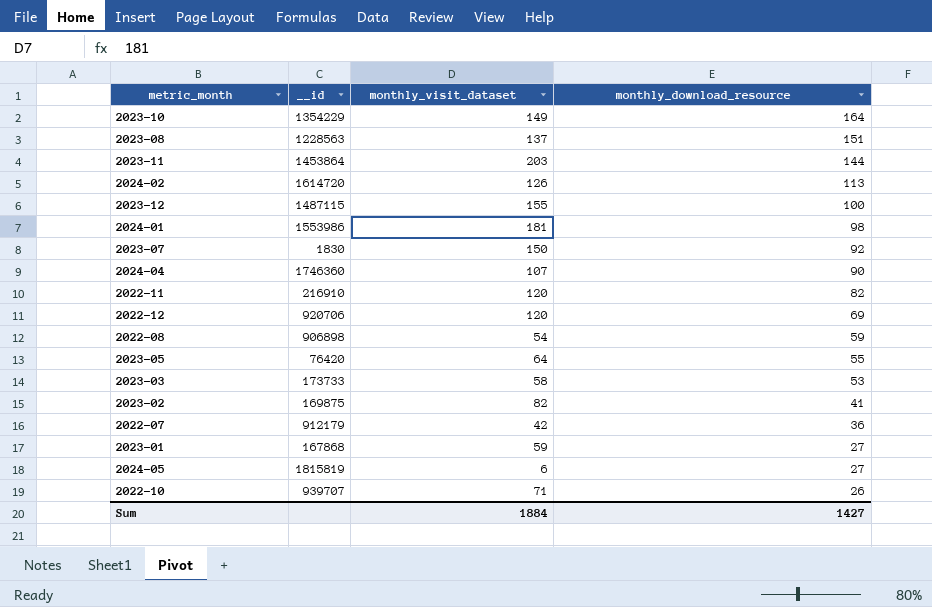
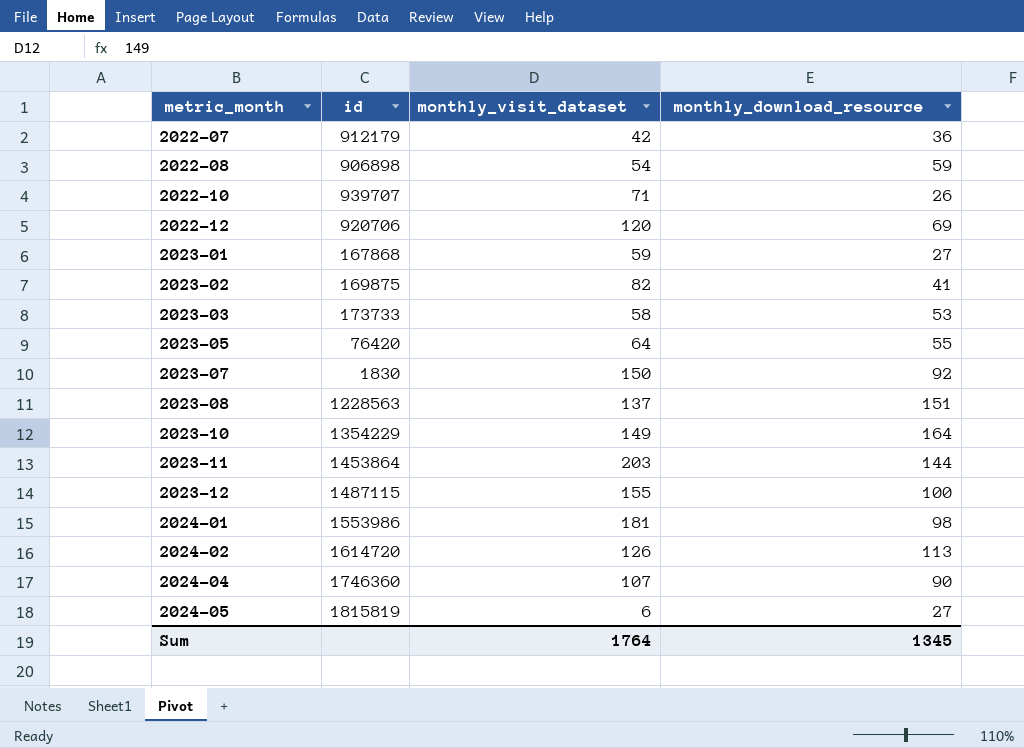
row order: monthly_download_resource descending -> metric_month ascending
column name: __id -> id
row 2022-11: 216910 | 120 | 82 -> none
Sum | monthly_visit_dataset: 1884 -> 1764
Sum | monthly_download_resource: 1427 -> 1345

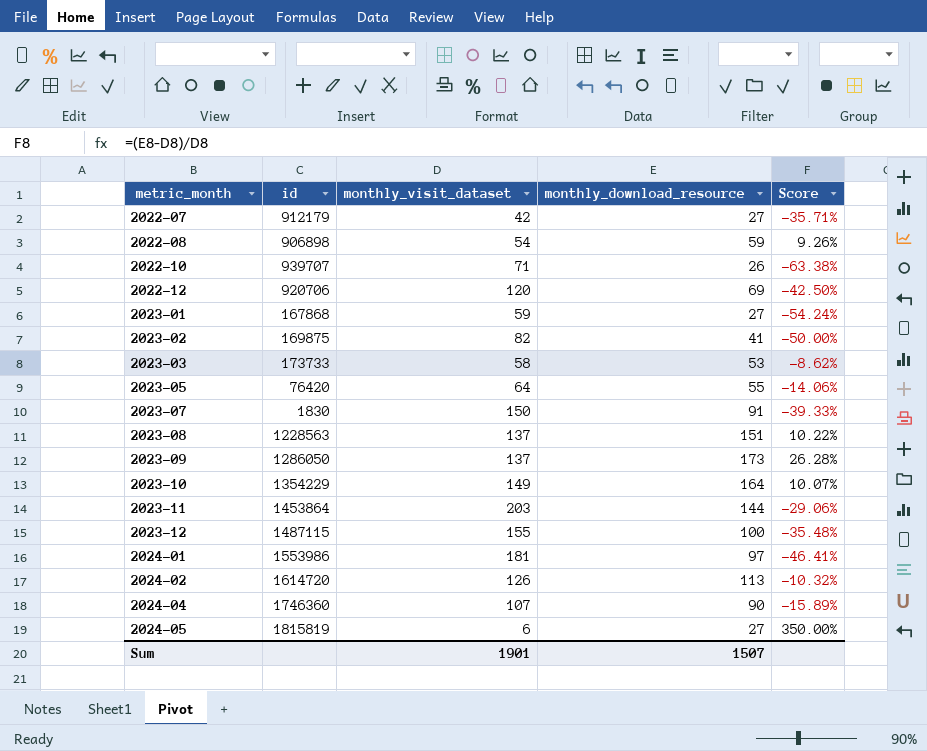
column Score | formula: none -> ([monthly_download_resource] - [monthly_visit_dataset]) / [monthly_visit_dataset]
2022-07 | monthly_download_resource: 36 -> 27
2023-07 | monthly_download_resource: 92 -> 91
row 2023-09: none -> 1286050 | 137 | 173 | 26.28%
2024-01 | monthly_download_resource: 98 -> 97
Sum | monthly_visit_dataset: 1764 -> 1901
Sum | monthly_download_resource: 1345 -> 1507

